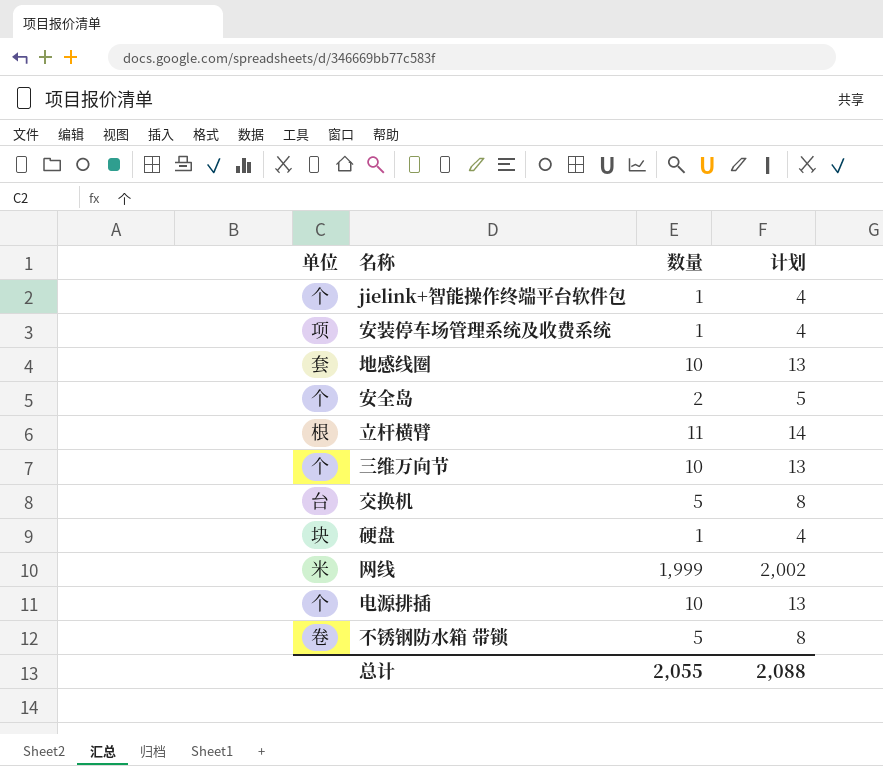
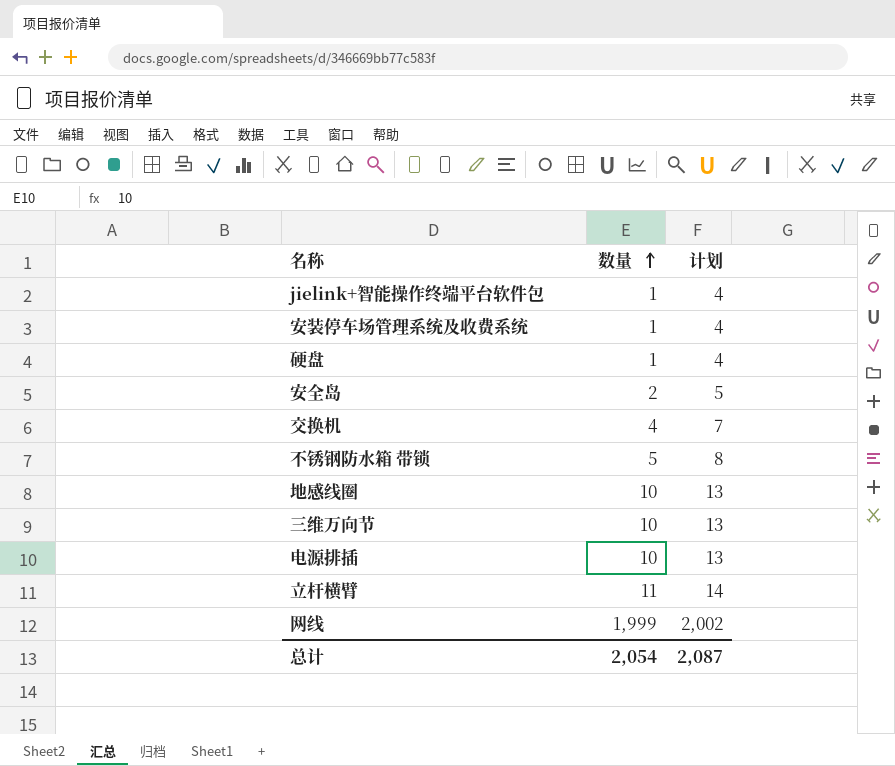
row order: none -> 数量 ascending
column 单位 | position: 1 -> none
交换机 | 数量: 5 -> 4
交换机 | 计划: 8 -> 7
总计 | 数量: 2,055 -> 2,054
总计 | 计划: 2,088 -> 2,087

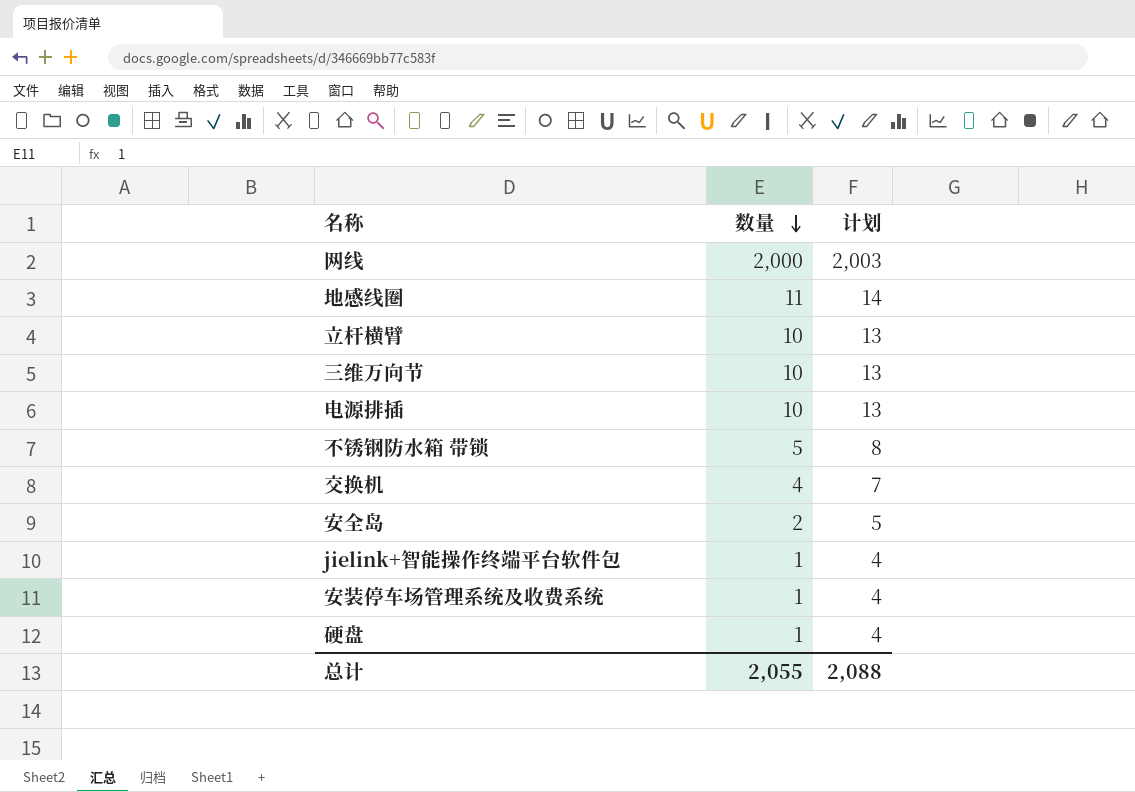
row order: 数量 ascending -> 数量 descending
网线 | 数量: 1,999 -> 2,000
网线 | 计划: 2,002 -> 2,003
地感线圈 | 数量: 10 -> 11
地感线圈 | 计划: 13 -> 14
立杆横臂 | 数量: 11 -> 10
立杆横臂 | 计划: 14 -> 13
总计 | 数量: 2,054 -> 2,055
总计 | 计划: 2,087 -> 2,088

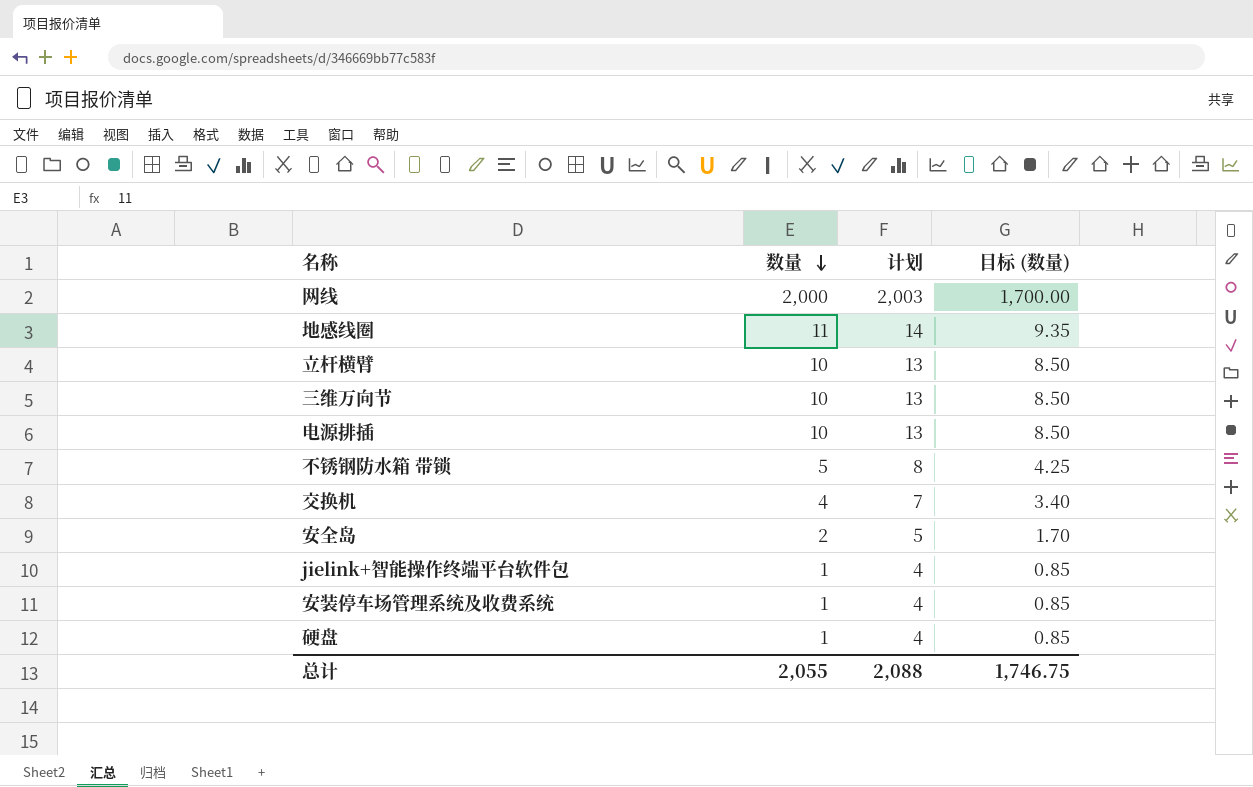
column 目标 (数量) | formula: none -> [数量] * 0.85

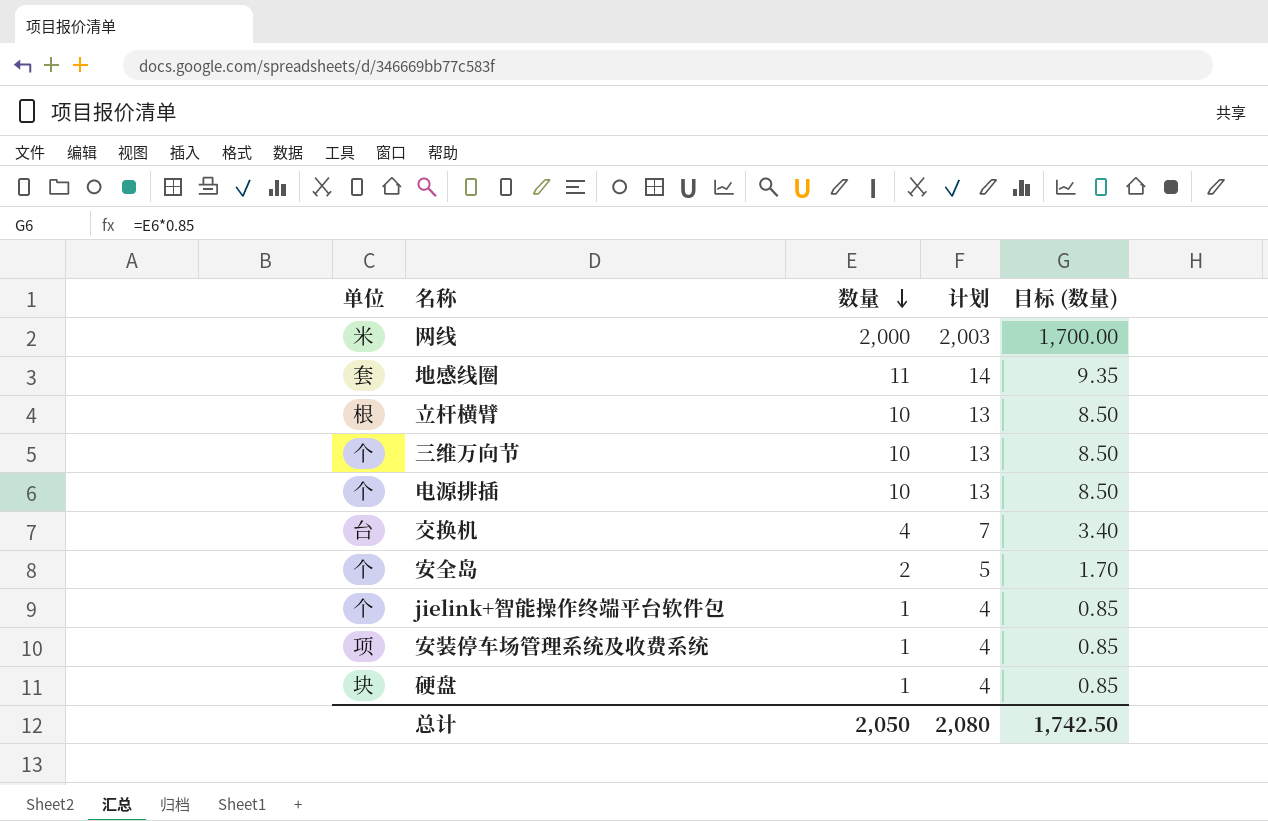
column 单位 | position: none -> 1
row 不锈钢防水箱 带锁: 5 | 8 | 4.25 -> none
总计 | 数量: 2,055 -> 2,050
总计 | 计划: 2,088 -> 2,080
总计 | 目标 (数量): 1,746.75 -> 1,742.50

